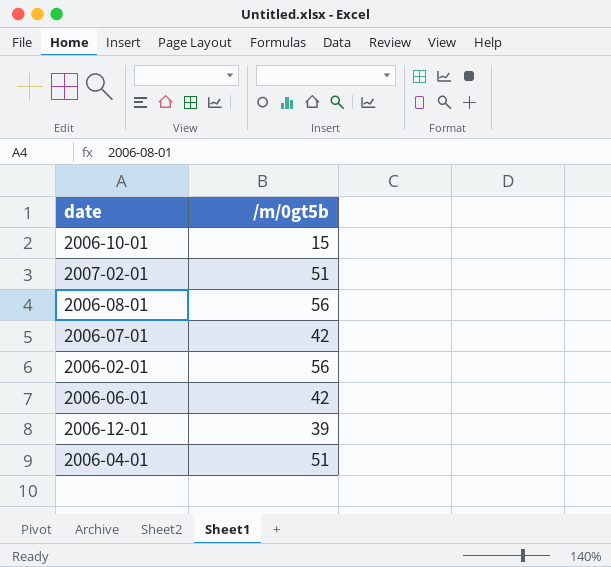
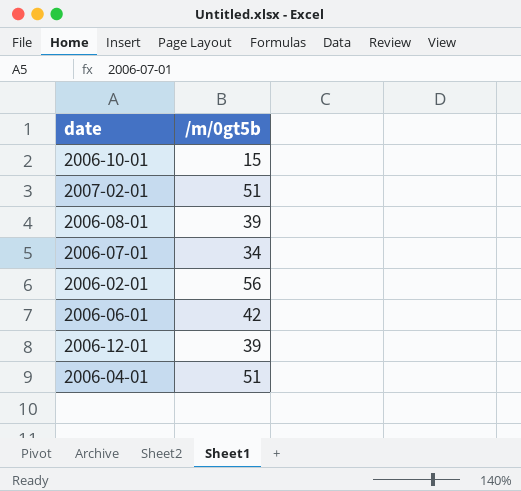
2006-08-01 | /m/0gt5b: 56 -> 39
2006-07-01 | /m/0gt5b: 42 -> 34

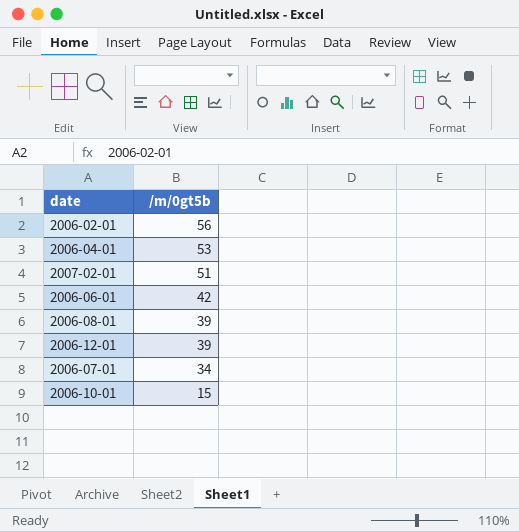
row order: none -> /m/0gt5b descending
2006-04-01 | /m/0gt5b: 51 -> 53

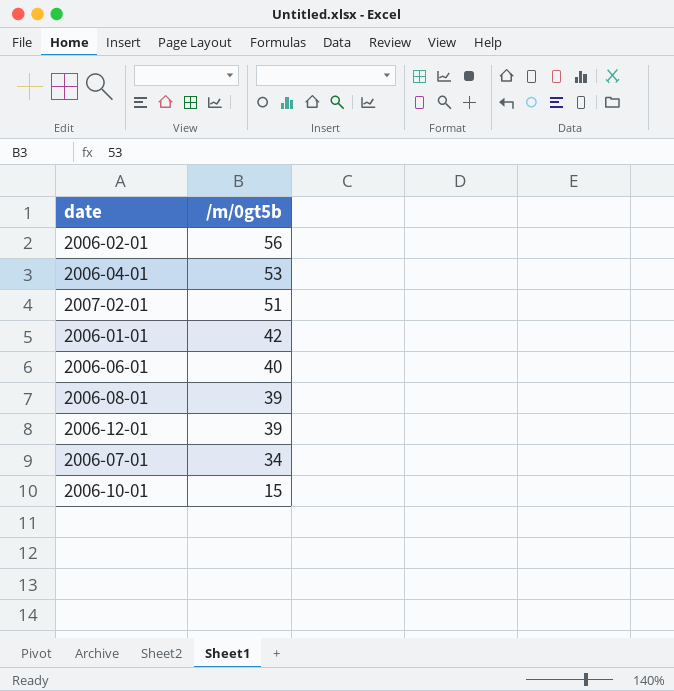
row 2006-01-01: none -> 42
2006-06-01 | /m/0gt5b: 42 -> 40

